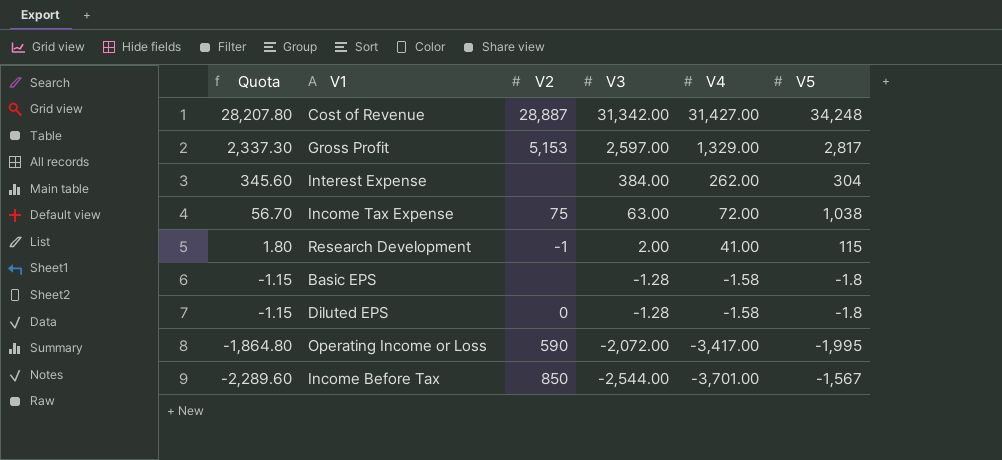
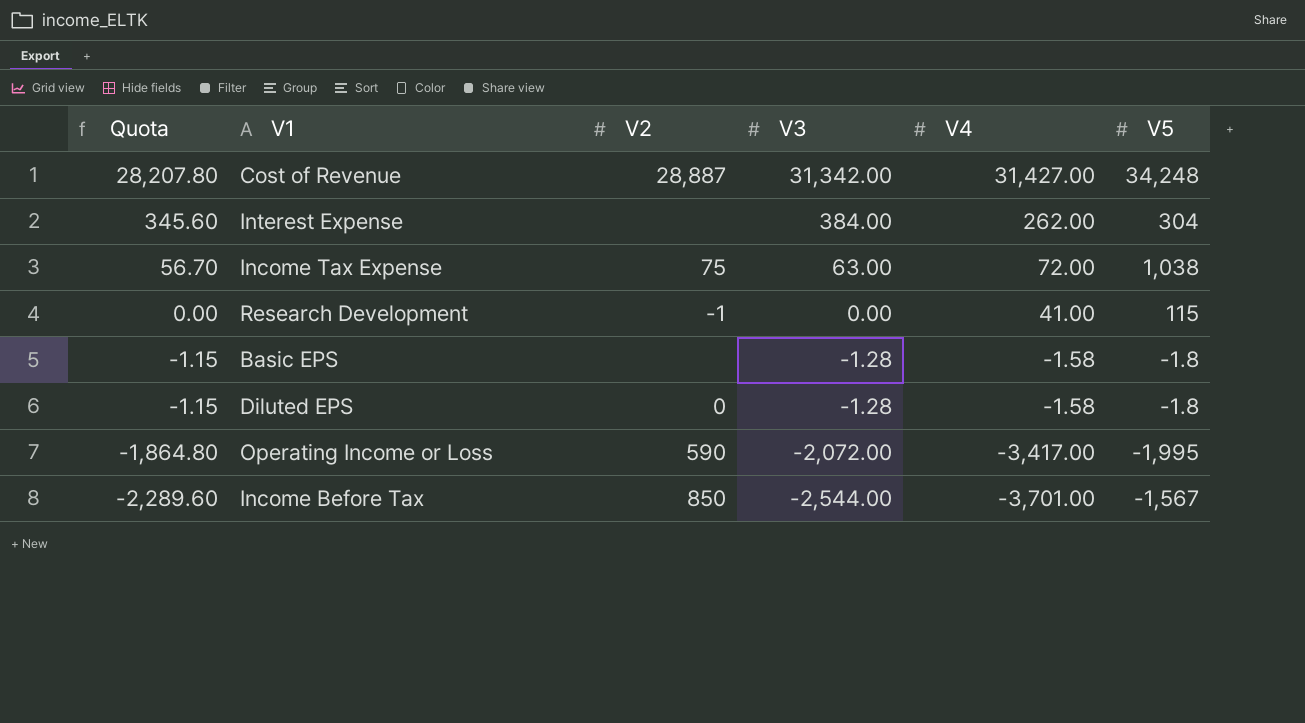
row Gross Profit: 2,337.30 | 5,153 | 2,597.00 | 1,329.00 | 2,817 -> none
Research Development | Quota: 1.80 -> 0.00
Research Development | V3: 2.00 -> 0.00

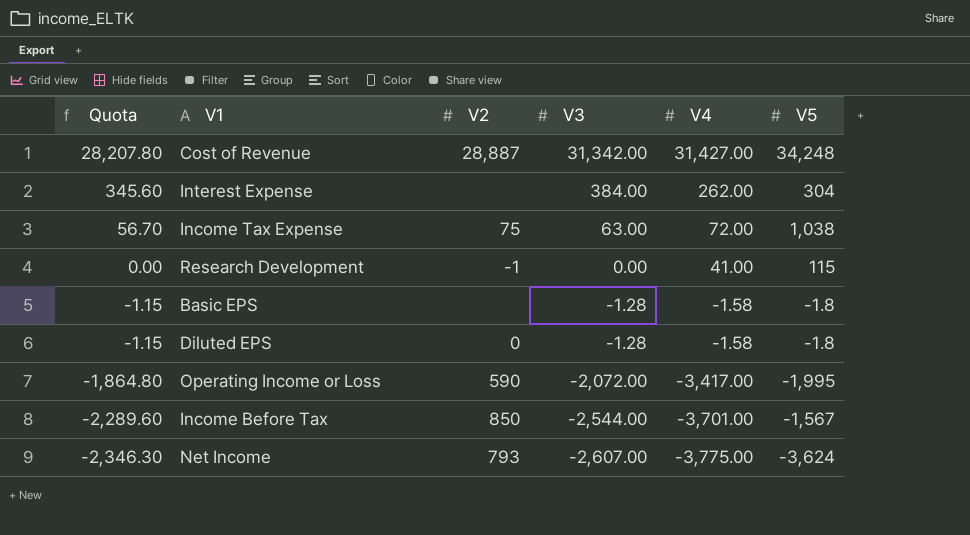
row Net Income: none -> -2,346.30 | 793 | -2,607.00 | -3,775.00 | -3,624

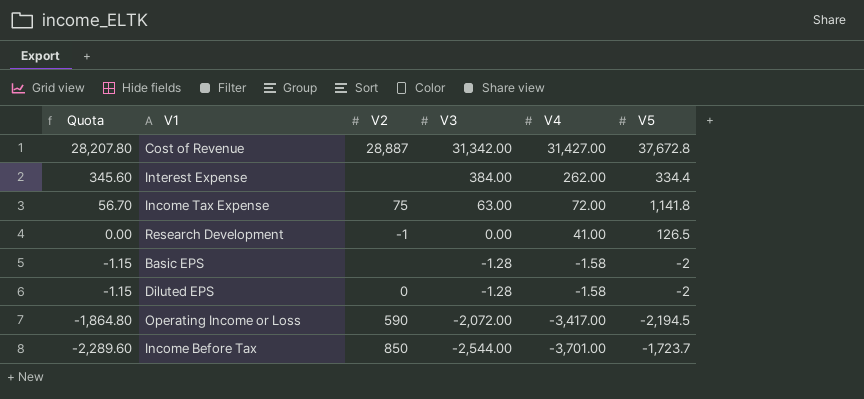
row Net Income: -2,346.30 | 793 | -2,607.00 | -3,775.00 | -3,624 -> none
Cost of Revenue | V5: 34,248 -> 37,672.8
Interest Expense | V5: 304 -> 334.4
Income Tax Expense | V5: 1,038 -> 1,141.8
Research Development | V5: 115 -> 126.5
Basic EPS | V5: -1.8 -> -2
Diluted EPS | V5: -1.8 -> -2
Operating Income or Loss | V5: -1,995 -> -2,194.5
Income Before Tax | V5: -1,567 -> -1,723.7

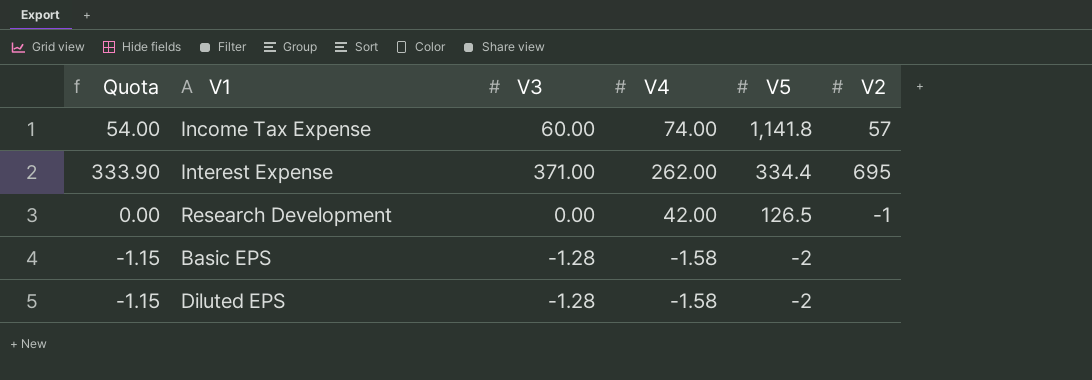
row order: Quota descending -> V5 descending
column V2 | position: 3 -> 6
row Cost of Revenue: 28,207.80 | 28,887 | 31,342.00 | 31,427.00 | 37,672.8 -> none
row Operating Income or Loss: -1,864.80 | 590 | -2,072.00 | -3,417.00 | -2,194.5 -> none
row Income Before Tax: -2,289.60 | 850 | -2,544.00 | -3,701.00 | -1,723.7 -> none
Income Tax Expense | Quota: 56.70 -> 54.00
Income Tax Expense | V3: 63.00 -> 60.00
Income Tax Expense | V4: 72.00 -> 74.00
Income Tax Expense | V2: 75 -> 57
Interest Expense | Quota: 345.60 -> 333.90
Interest Expense | V3: 384.00 -> 371.00
Interest Expense | V2: none -> 695
Research Development | V4: 41.00 -> 42.00
Diluted EPS | V2: 0 -> none

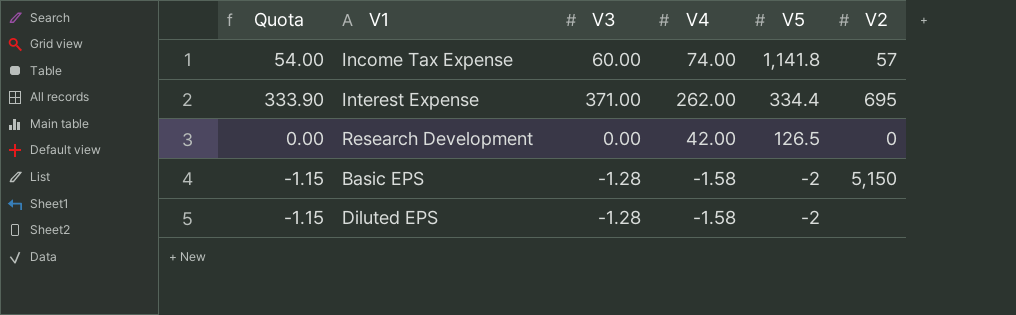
Research Development | V2: -1 -> 0
Basic EPS | V2: none -> 5,150

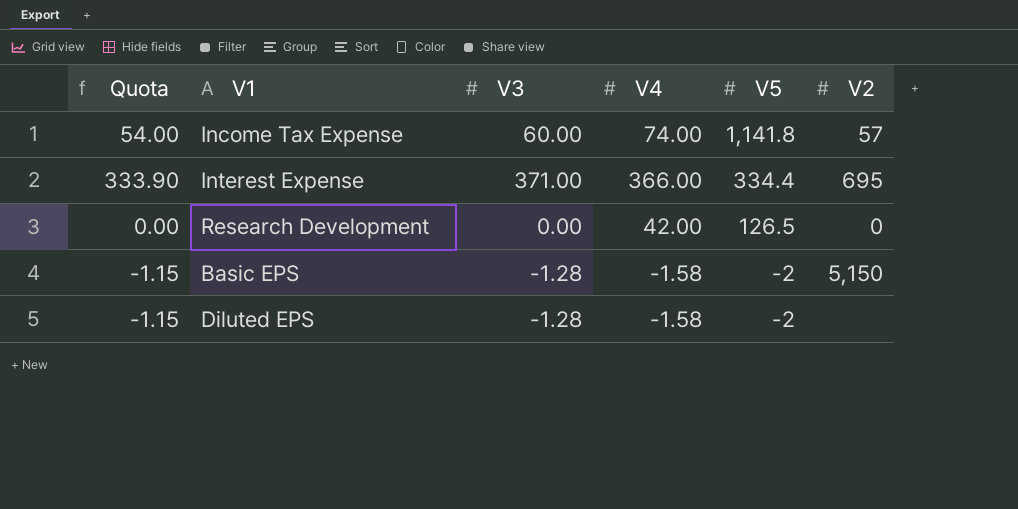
Interest Expense | V4: 262.00 -> 366.00

